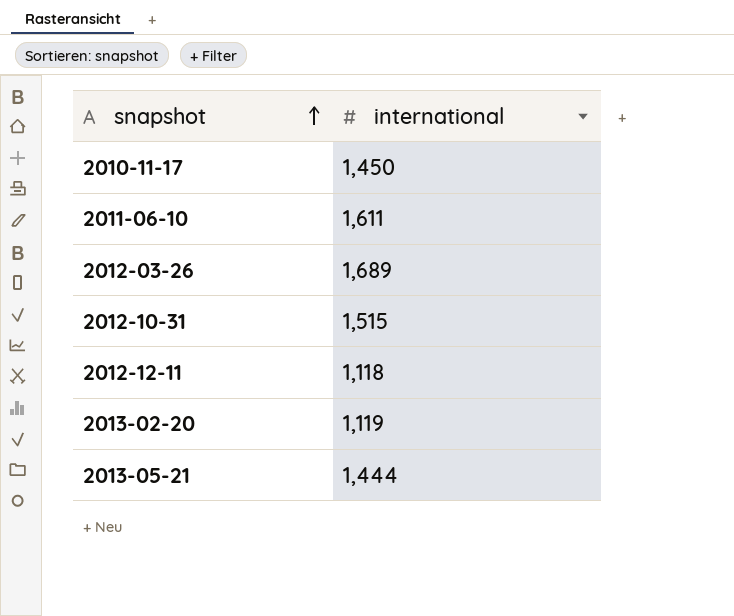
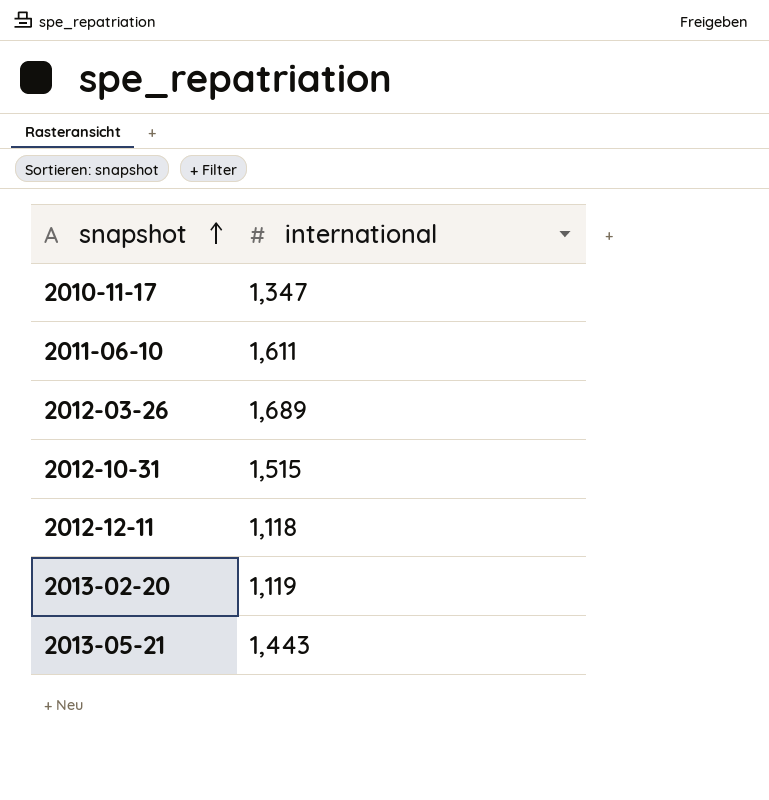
2010-11-17 | international: 1,450 -> 1,347
2013-05-21 | international: 1,444 -> 1,443

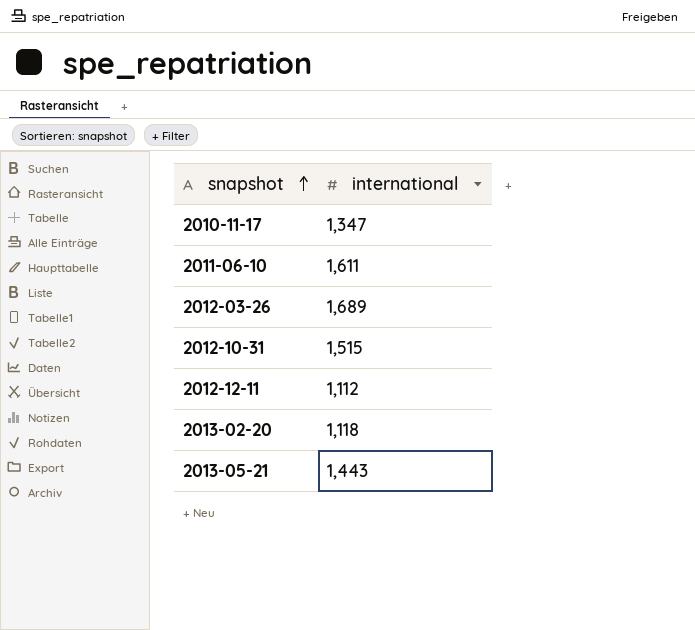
2012-12-11 | international: 1,118 -> 1,112
2013-02-20 | international: 1,119 -> 1,118

